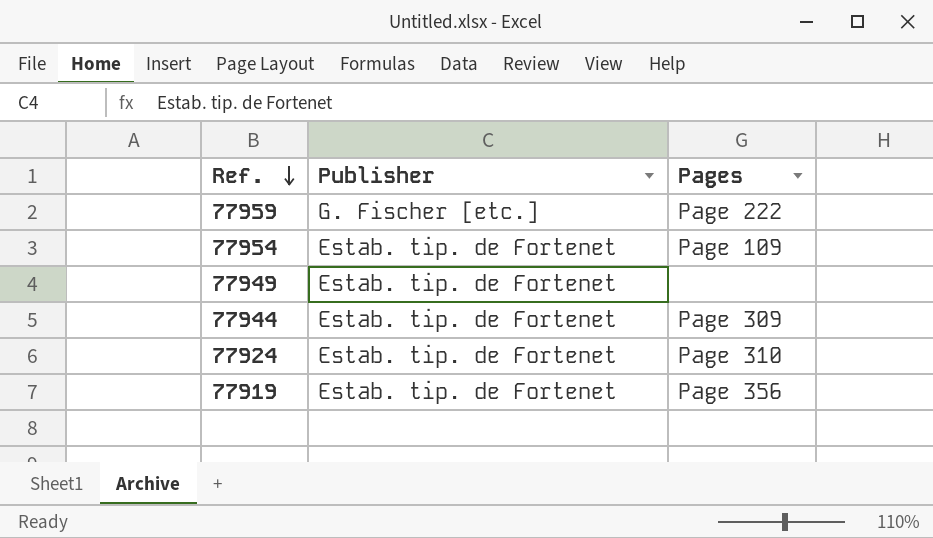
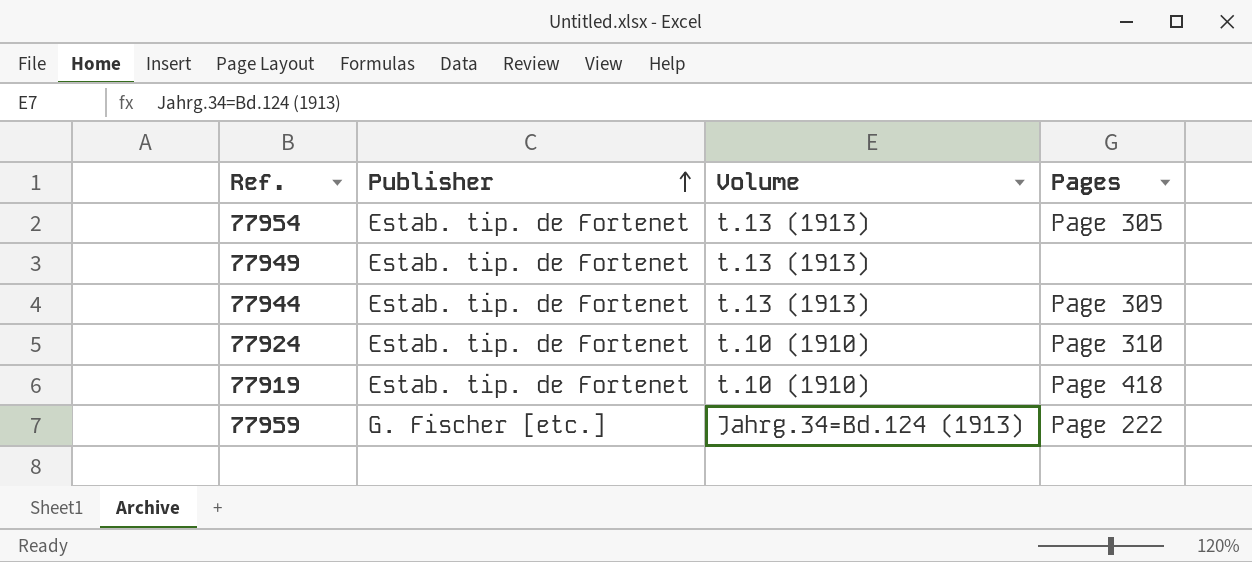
row order: Ref. descending -> Publisher ascending
column Volume | position: none -> 3
77954 | Pages: Page 109 -> Page 305
77919 | Pages: Page 356 -> Page 418

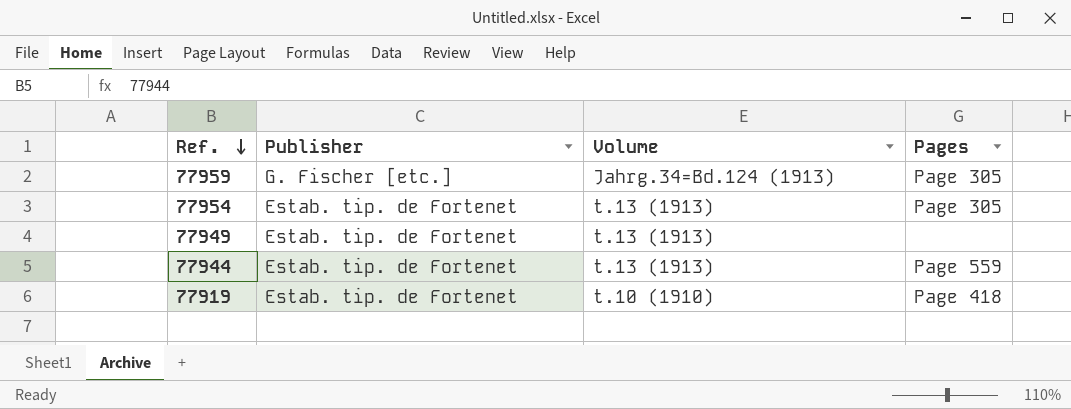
row order: Publisher ascending -> Ref. descending
row 77924: Estab. tip. de Fortenet | t.10 (1910) | Page 310 -> none
77959 | Pages: Page 222 -> Page 305
77944 | Pages: Page 309 -> Page 559

